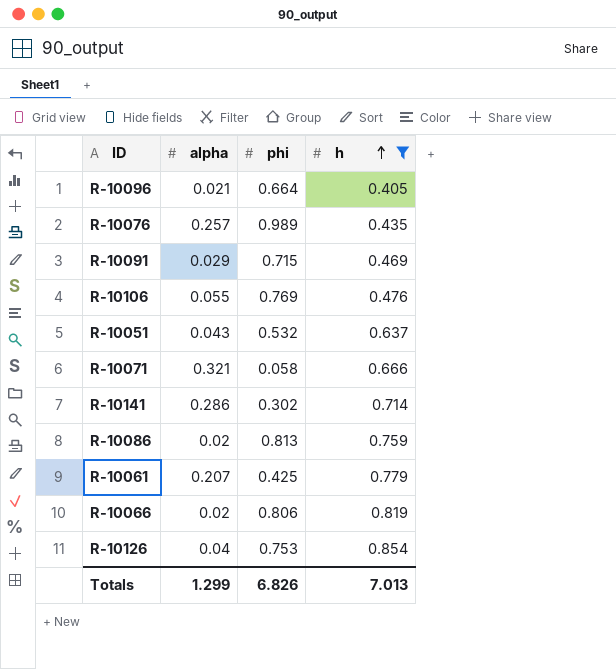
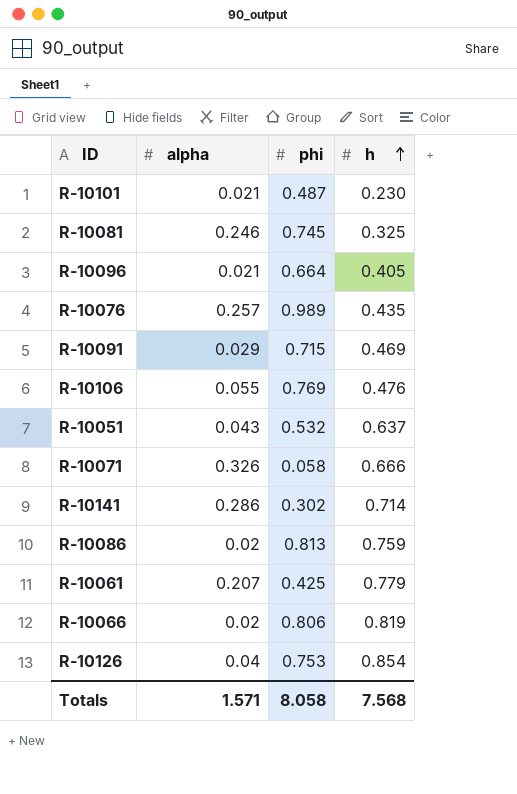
filter: h >= 0.405 -> none
R-10071 | alpha: 0.321 -> 0.326
Totals | alpha: 1.299 -> 1.571
Totals | phi: 6.826 -> 8.058
Totals | h: 7.013 -> 7.568

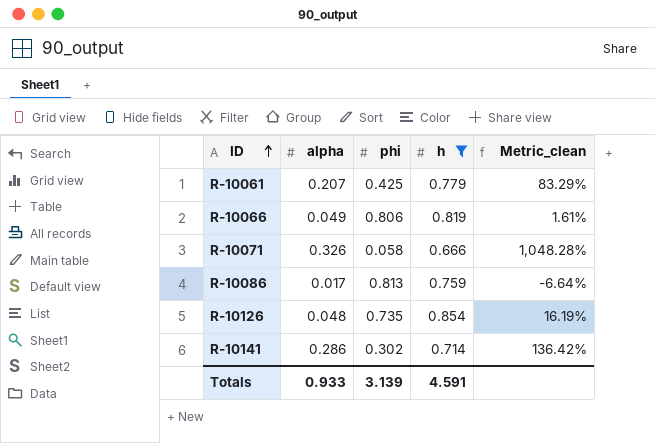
filter: none -> h >= 0.666
row order: h ascending -> ID ascending
column Metric_clean | formula: none -> ([h] - [phi]) / [phi]
R-10066 | alpha: 0.02 -> 0.049
R-10086 | alpha: 0.02 -> 0.017
R-10126 | alpha: 0.04 -> 0.048
R-10126 | phi: 0.753 -> 0.735
Totals | alpha: 1.571 -> 0.933
Totals | phi: 8.058 -> 3.139
Totals | h: 7.568 -> 4.591

